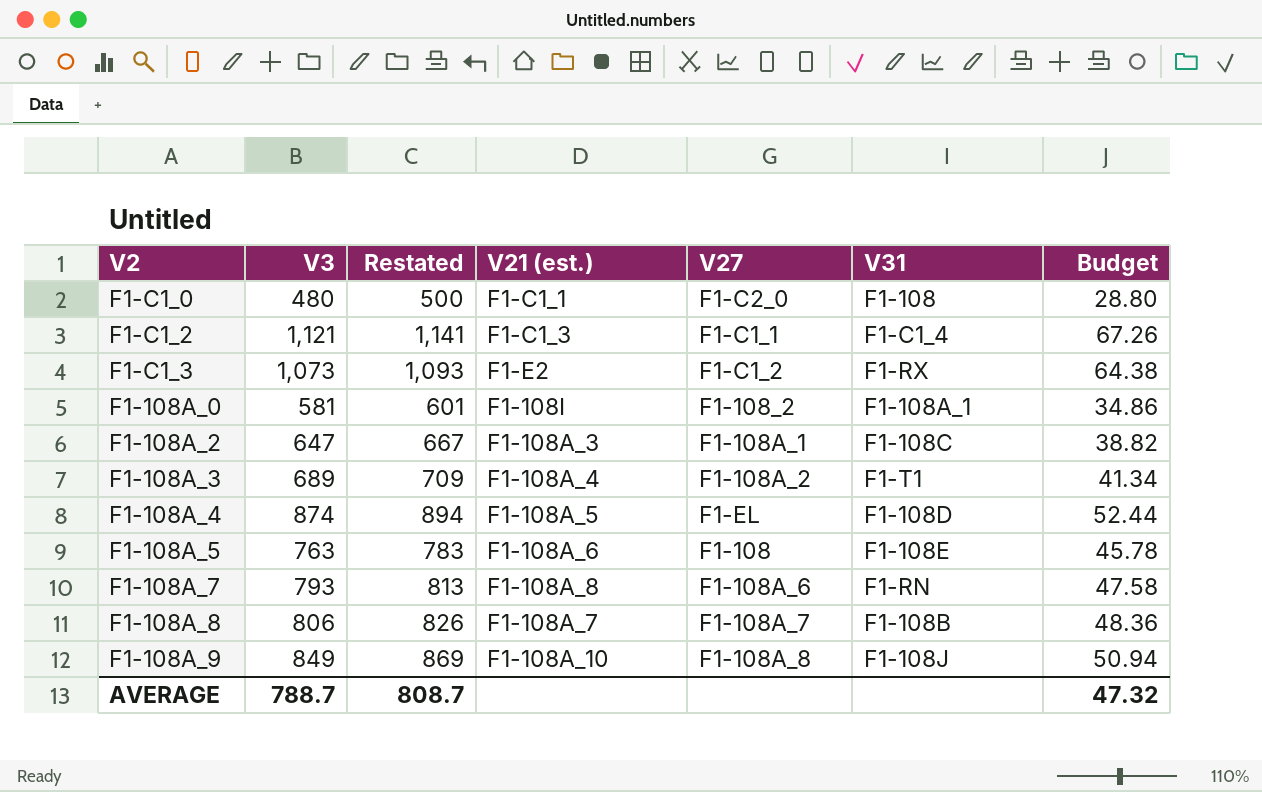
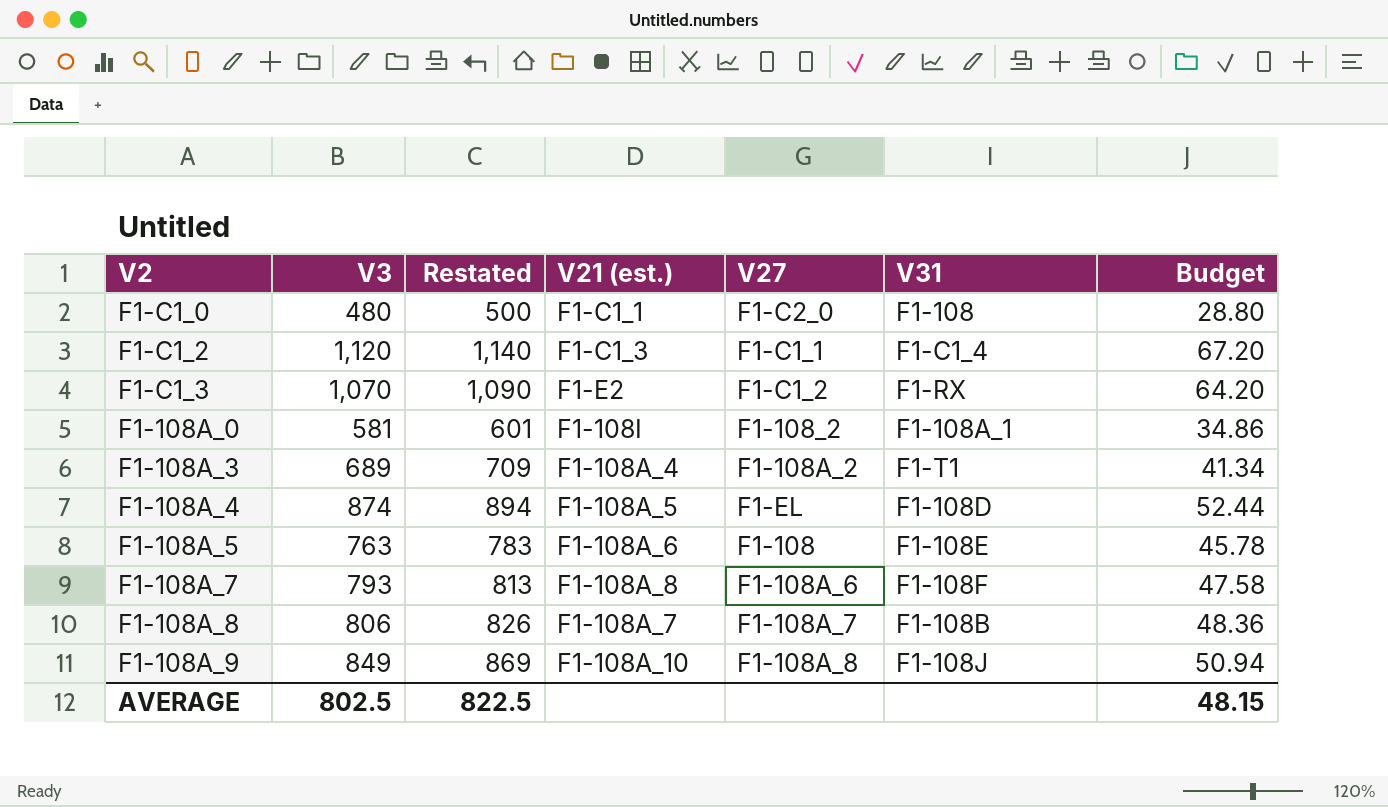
row F1-108A_2: 647 | 667 | F1-108A_3 | F1-108A_1 | F1-108C | 38.82 -> none
F1-C1_2 | V3: 1,121 -> 1,120
F1-C1_2 | Restated: 1,141 -> 1,140
F1-C1_2 | Budget: 67.26 -> 67.20
F1-C1_3 | V3: 1,073 -> 1,070
F1-C1_3 | Restated: 1,093 -> 1,090
F1-C1_3 | Budget: 64.38 -> 64.20
F1-108A_7 | V31: F1-RN -> F1-108F
AVERAGE | V3: 788.7 -> 802.5
AVERAGE | Restated: 808.7 -> 822.5
AVERAGE | Budget: 47.32 -> 48.15

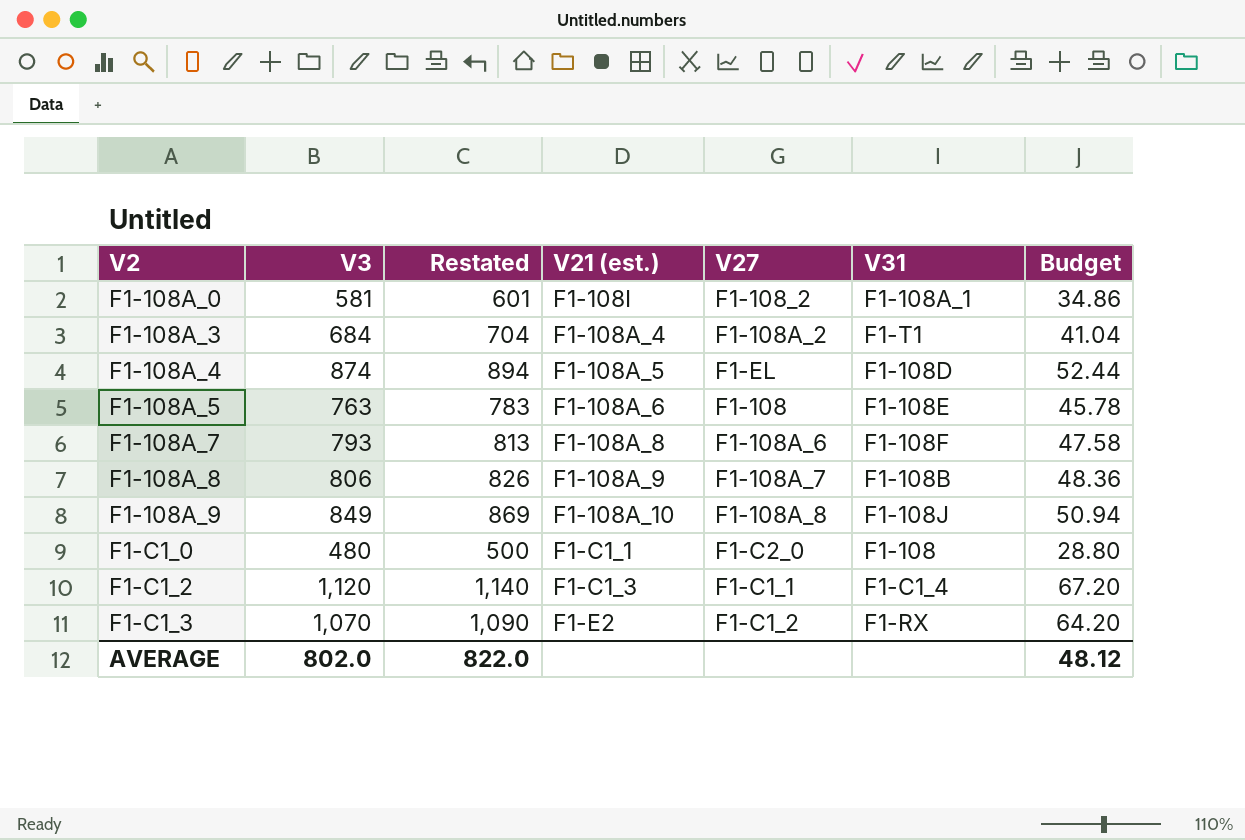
row order: none -> V2 ascending
F1-108A_3 | V3: 689 -> 684
F1-108A_3 | Restated: 709 -> 704
F1-108A_3 | Budget: 41.34 -> 41.04
F1-108A_8 | V21 (est.): F1-108A_7 -> F1-108A_9
AVERAGE | V3: 802.5 -> 802.0
AVERAGE | Restated: 822.5 -> 822.0
AVERAGE | Budget: 48.15 -> 48.12

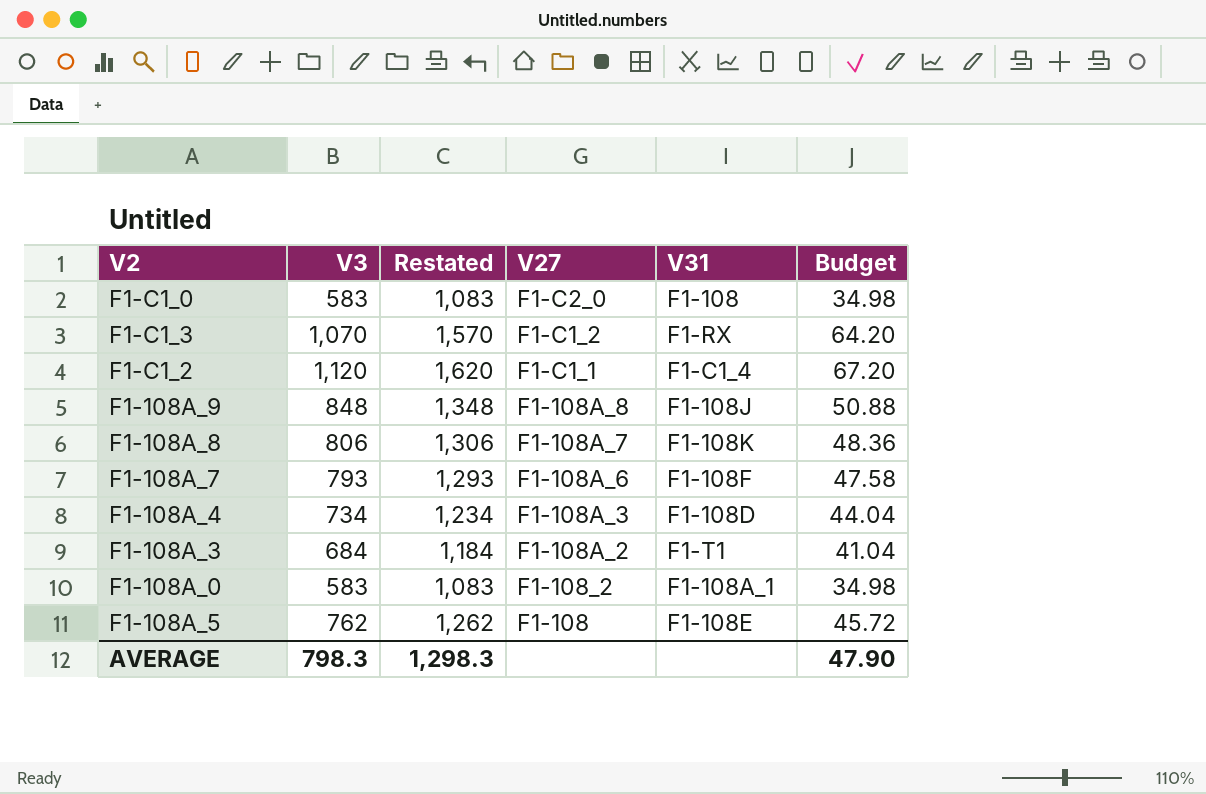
row order: V2 ascending -> V27 descending
column V21 (est.) | position: 4 -> none
column Restated | formula: [V3] + 20 -> [V3] + 500
F1-C1_0 | V3: 480 -> 583
F1-C1_0 | Budget: 28.80 -> 34.98
F1-108A_9 | V3: 849 -> 848
F1-108A_9 | Budget: 50.94 -> 50.88
F1-108A_8 | V31: F1-108B -> F1-108K
F1-108A_4 | V3: 874 -> 734
F1-108A_4 | V27: F1-EL -> F1-108A_3
F1-108A_4 | Budget: 52.44 -> 44.04
F1-108A_0 | V3: 581 -> 583
F1-108A_0 | Budget: 34.86 -> 34.98
F1-108A_5 | V3: 763 -> 762
F1-108A_5 | Budget: 45.78 -> 45.72
AVERAGE | V3: 802.0 -> 798.3
AVERAGE | Restated: 822.0 -> 1,298.3
AVERAGE | Budget: 48.12 -> 47.90

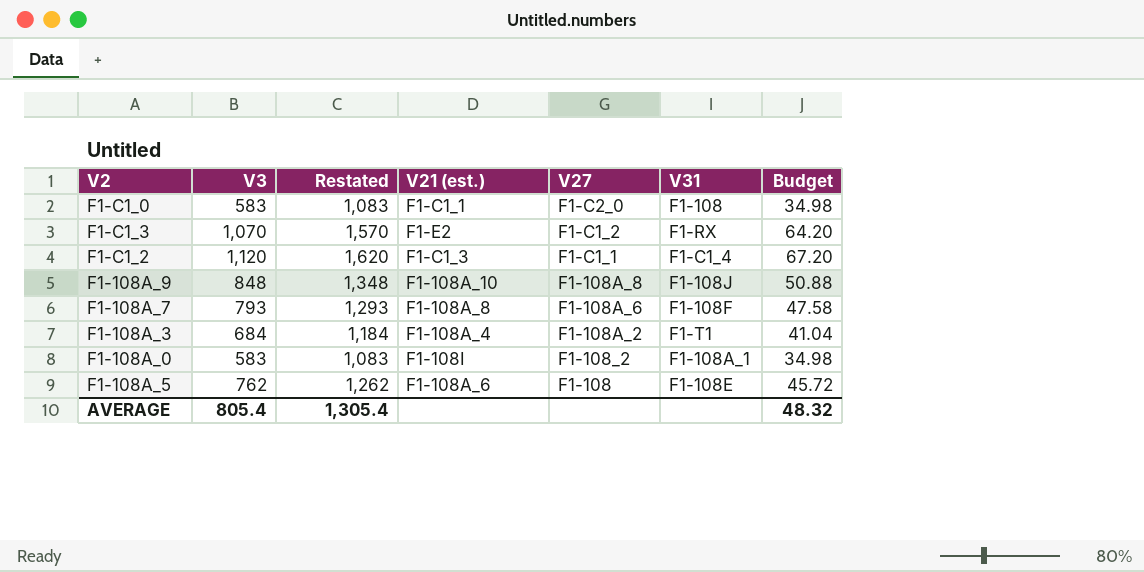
column V21 (est.) | position: none -> 4
row F1-108A_8: 806 | 1,306 | F1-108A_7 | F1-108K | 48.36 -> none
row F1-108A_4: 734 | 1,234 | F1-108A_3 | F1-108D | 44.04 -> none
AVERAGE | V3: 798.3 -> 805.4
AVERAGE | Restated: 1,298.3 -> 1,305.4
AVERAGE | Budget: 47.90 -> 48.32

